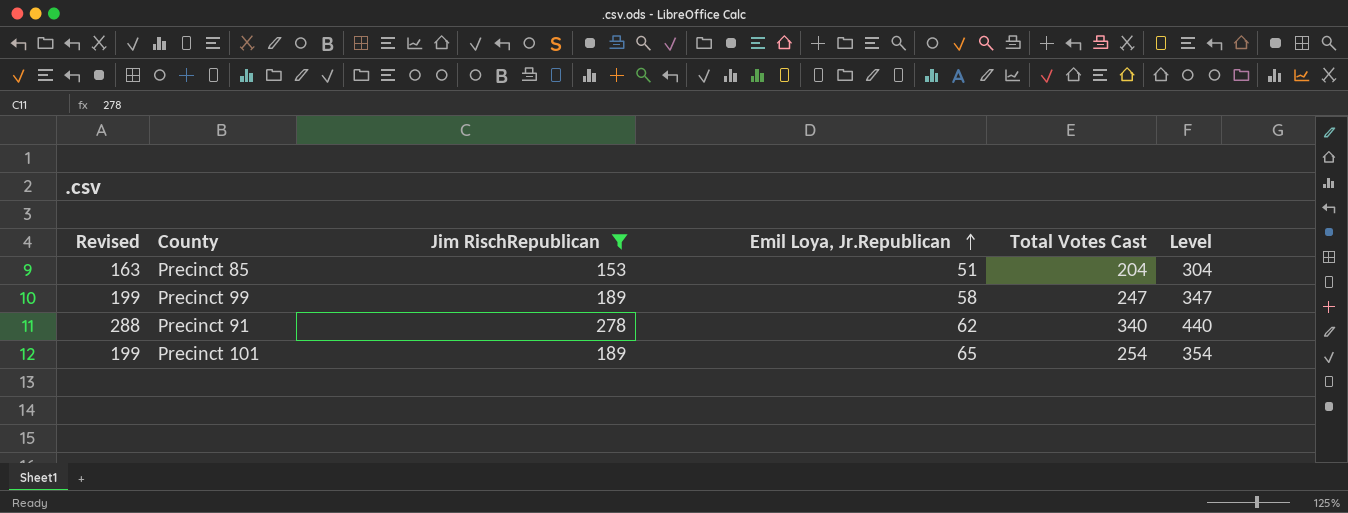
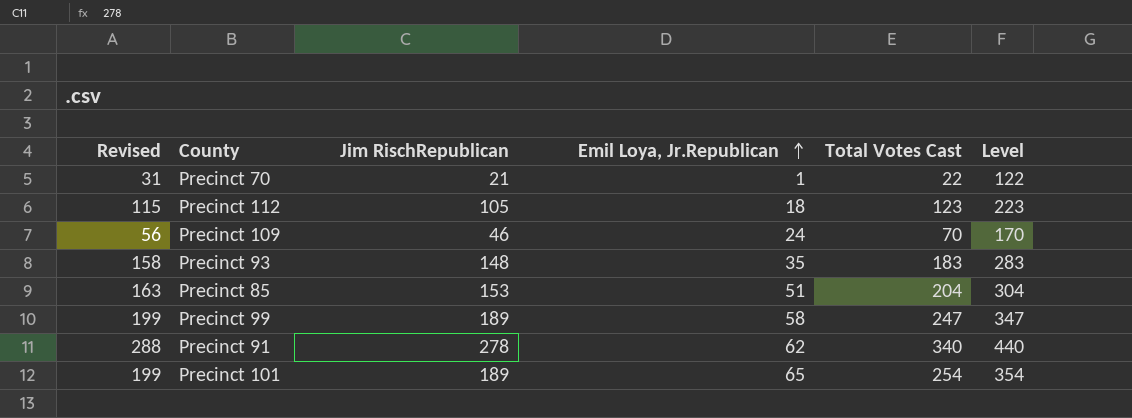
filter: Jim RischRepublican >= 153 -> none

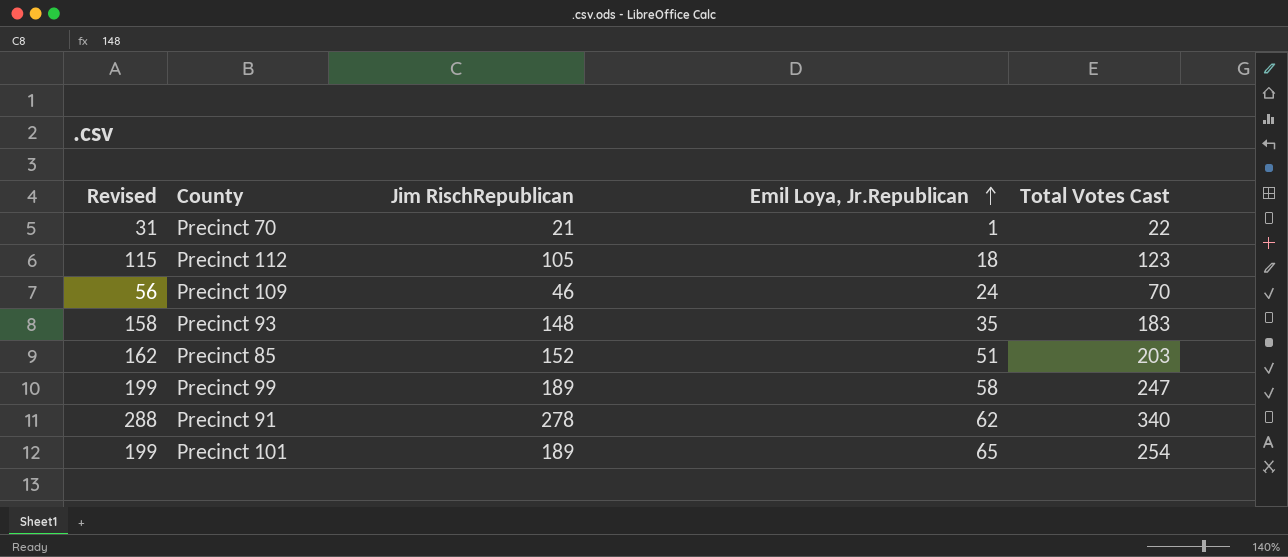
column Level | formula: [Total Votes Cast] + 100 -> none
Precinct 85 | Revised: 163 -> 162
Precinct 85 | Jim RischRepublican: 153 -> 152
Precinct 85 | Total Votes Cast: 204 -> 203

